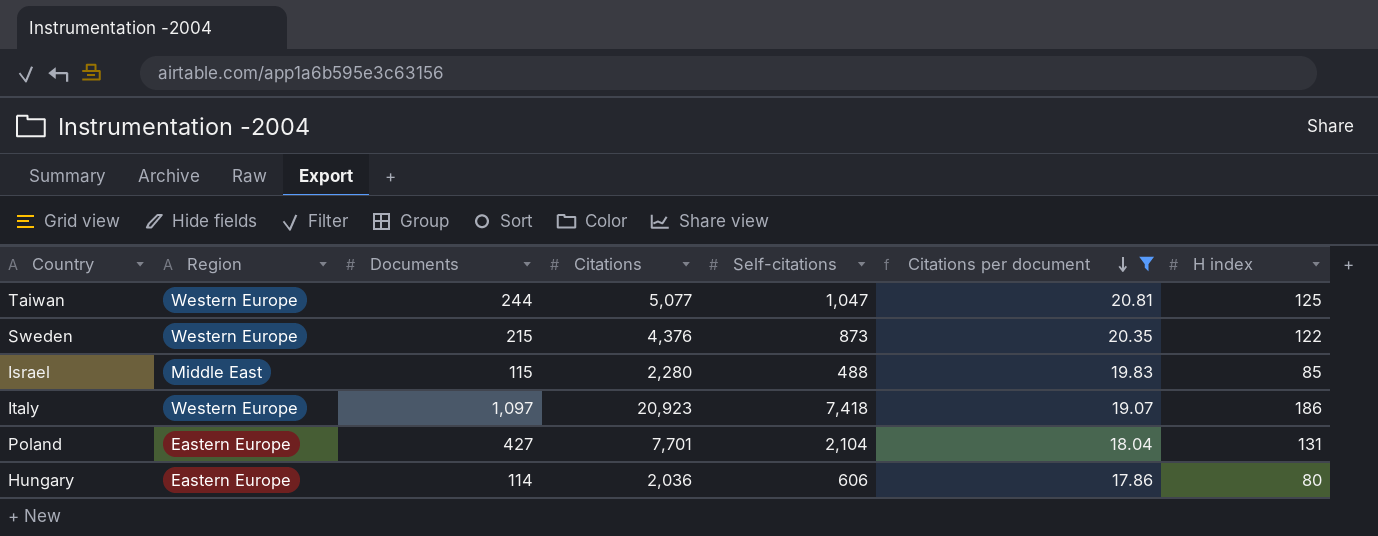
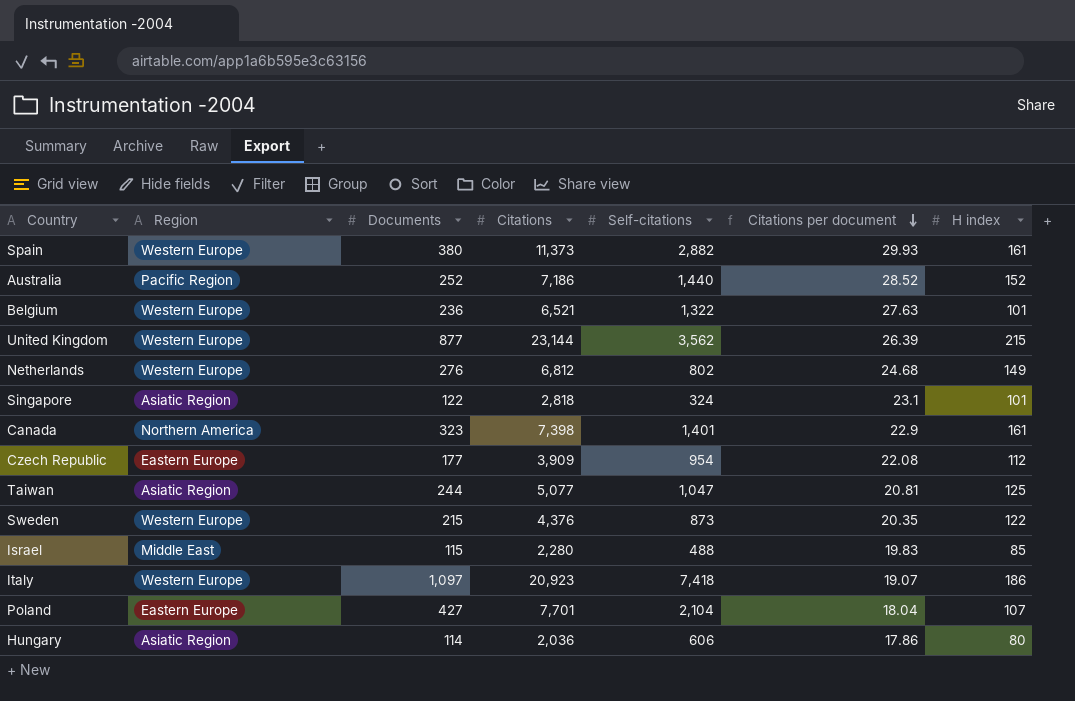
filter: Citations per document <= 20.81 -> none
Taiwan | Region: Western Europe -> Asiatic Region
Poland | H index: 131 -> 107
Hungary | Region: Eastern Europe -> Asiatic Region

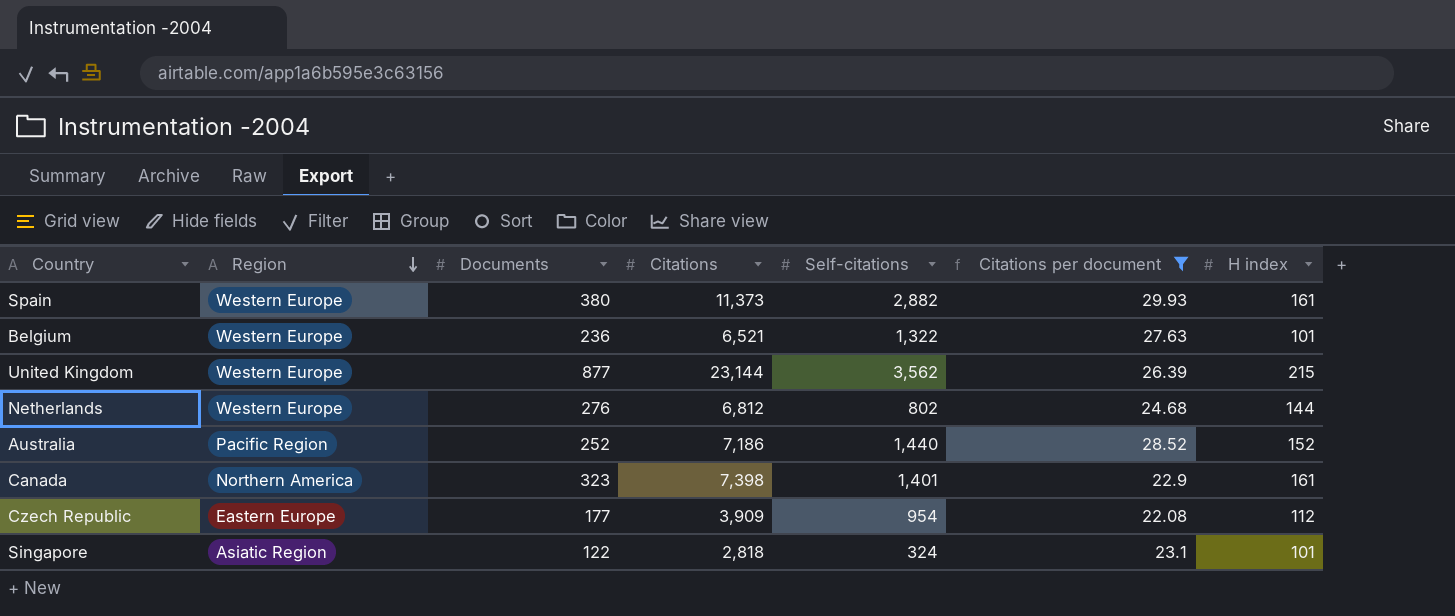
filter: none -> Citations per document >= 22.08
row order: Citations per document descending -> Region descending
Netherlands | H index: 149 -> 144

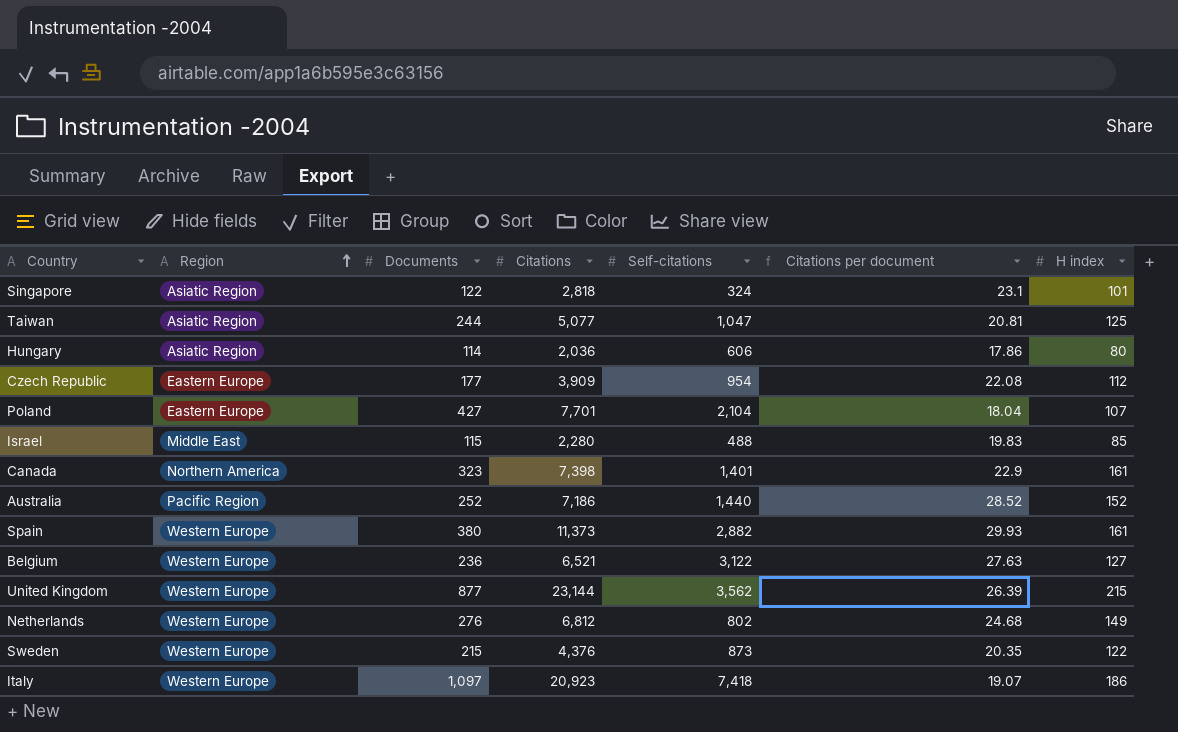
filter: Citations per document >= 22.08 -> none
row order: Region descending -> Region ascending
Belgium | Self-citations: 1,322 -> 3,122
Belgium | H index: 101 -> 127
Netherlands | H index: 144 -> 149

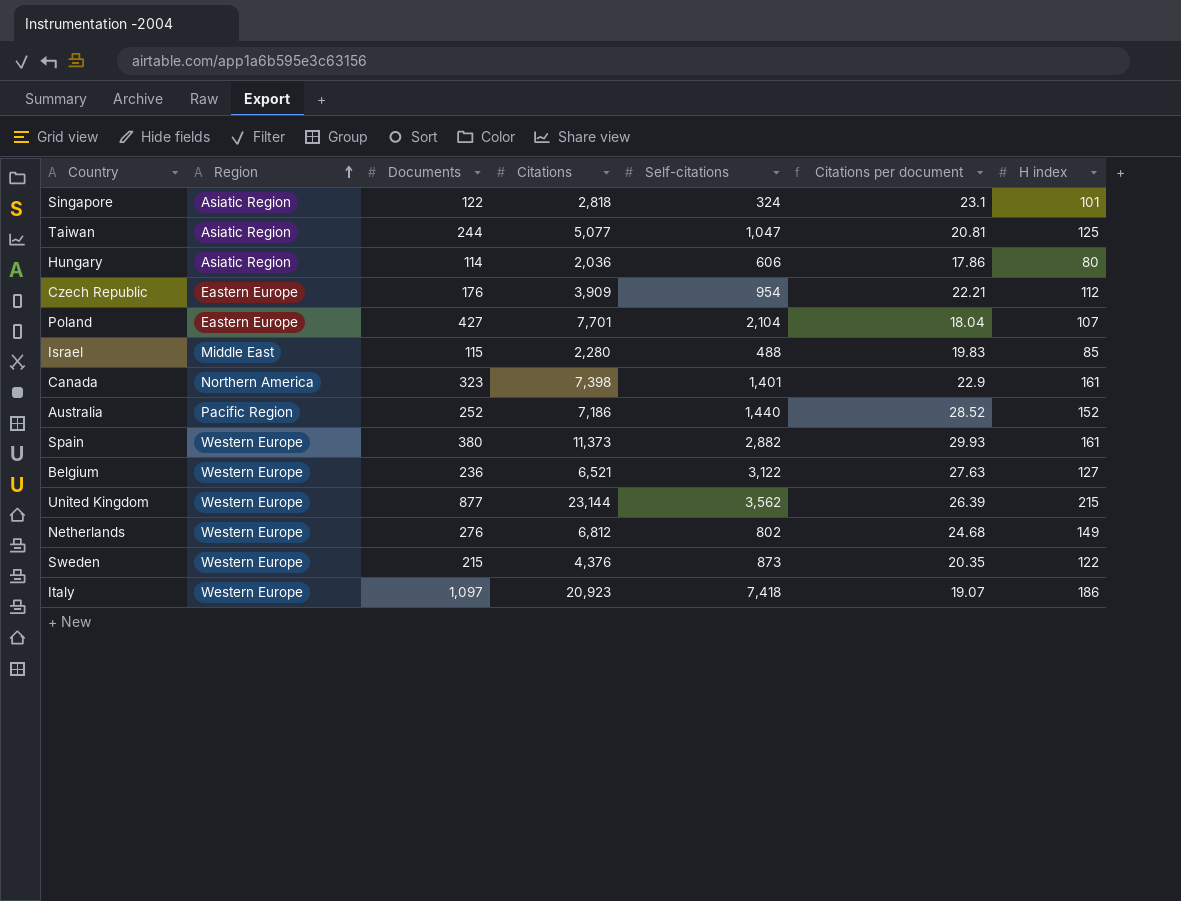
Czech Republic | Documents: 177 -> 176
Czech Republic | Citations per document: 22.08 -> 22.21

